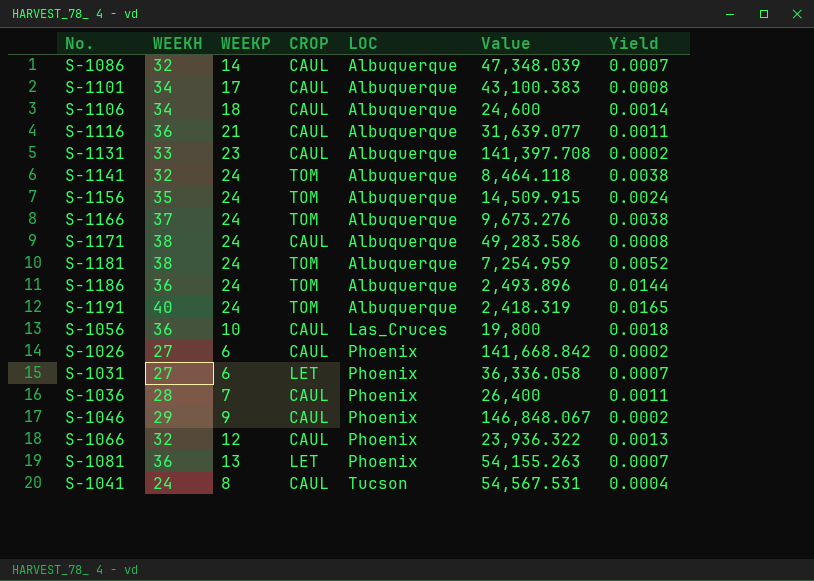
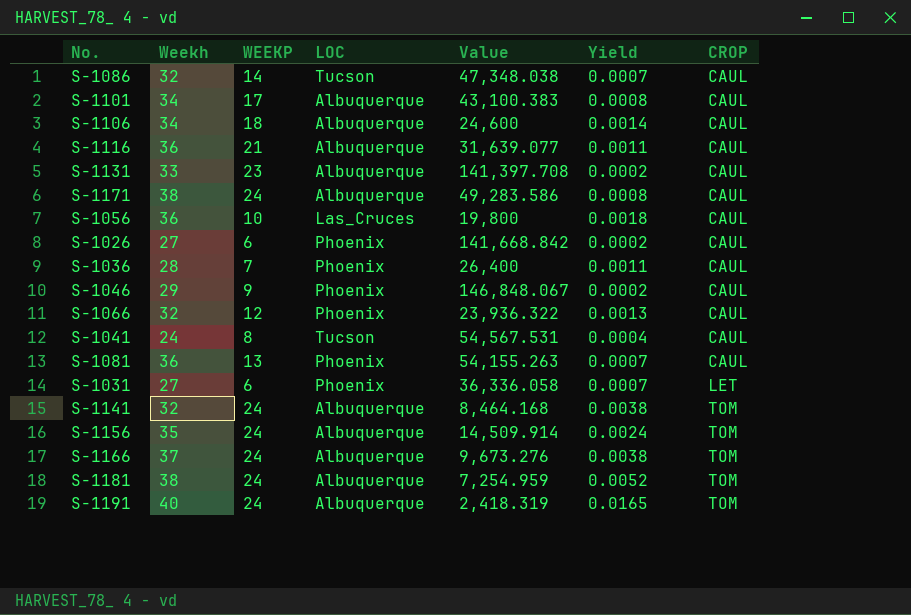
row order: LOC ascending -> CROP ascending
column name: WEEKH -> Weekh
column CROP | position: 4 -> 7
row S-1186: 36 | 24 | TOM | Albuquerque | 2,493.896 | 0.0144 -> none
S-1086 | LOC: Albuquerque -> Tucson
S-1086 | Value: 47,348.039 -> 47,348.038
S-1081 | CROP: LET -> CAUL
S-1141 | Value: 8,464.118 -> 8,464.168
S-1156 | Value: 14,509.915 -> 14,509.914

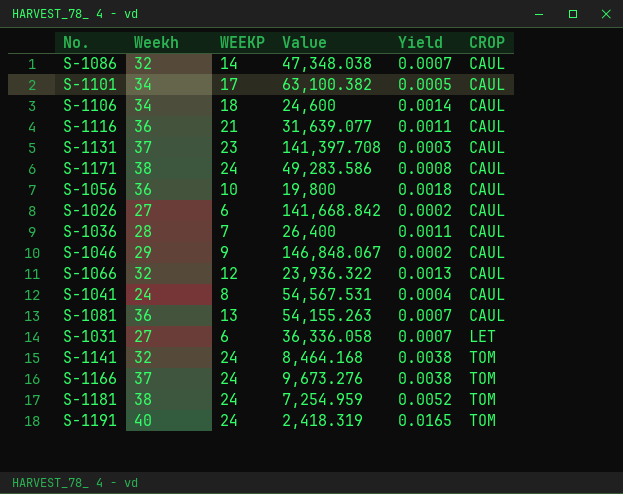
column LOC | position: 4 -> none
row S-1156: 35 | 24 | Albuquerque | 14,509.914 | 0.0024 | TOM -> none
S-1101 | Value: 43,100.383 -> 63,100.382
S-1101 | Yield: 0.0008 -> 0.0005
S-1131 | Weekh: 33 -> 37
S-1131 | Yield: 0.0002 -> 0.0003

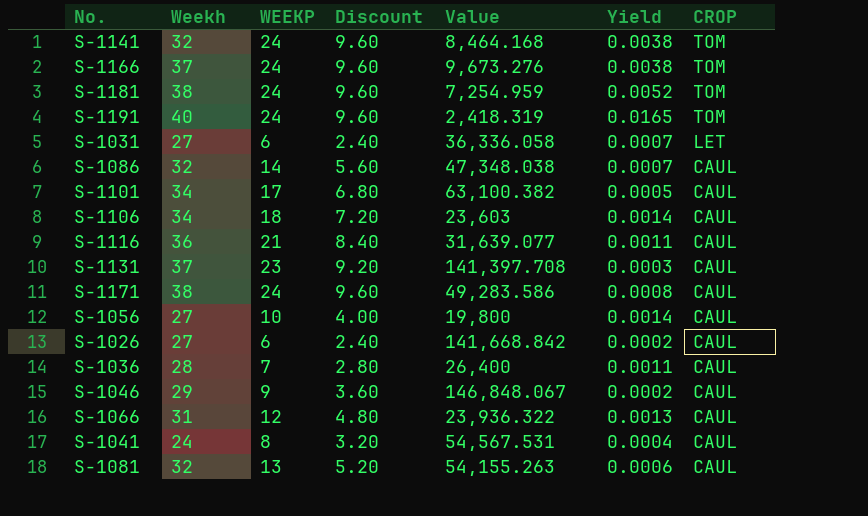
row order: CROP ascending -> CROP descending
column Discount | formula: none -> [WEEKP] * 0.4
S-1106 | Value: 24,600 -> 23,603
S-1056 | Weekh: 36 -> 27
S-1056 | Yield: 0.0018 -> 0.0014
S-1066 | Weekh: 32 -> 31
S-1081 | Weekh: 36 -> 32
S-1081 | Yield: 0.0007 -> 0.0006

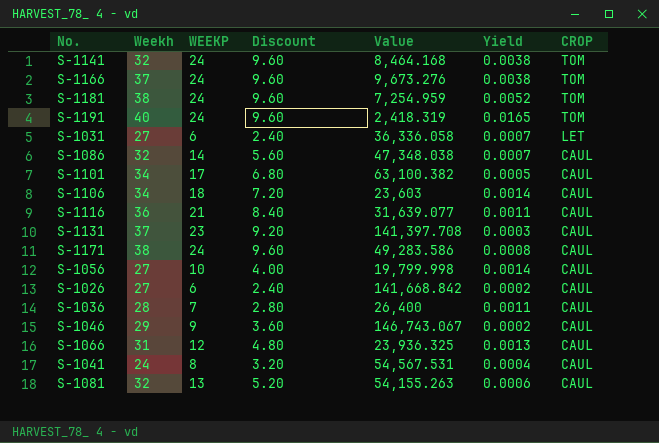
S-1056 | Value: 19,800 -> 19,799.998
S-1046 | Value: 146,848.067 -> 146,743.067
S-1066 | Value: 23,936.322 -> 23,936.325

